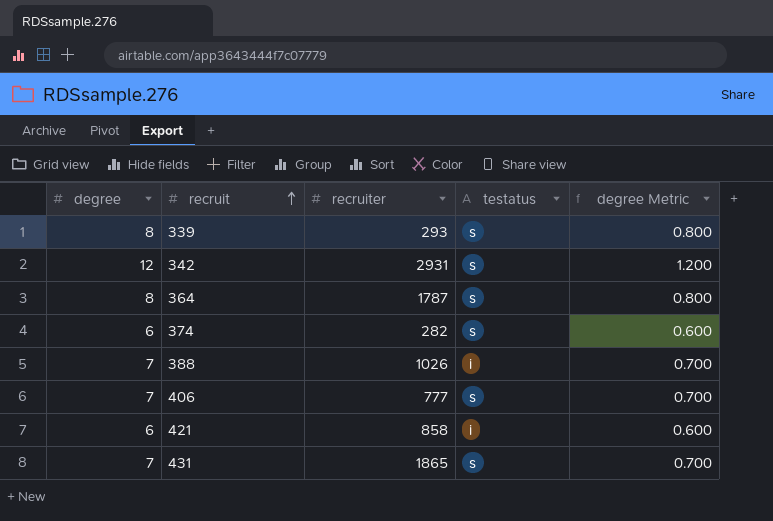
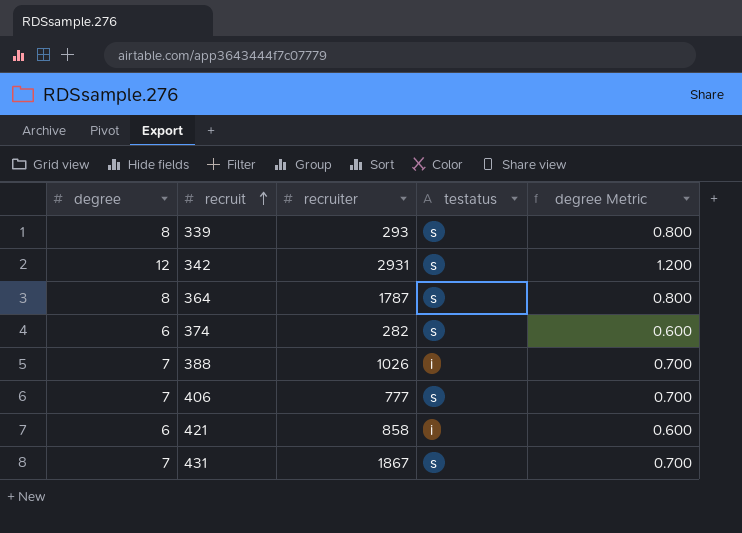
431 | recruiter: 1865 -> 1867

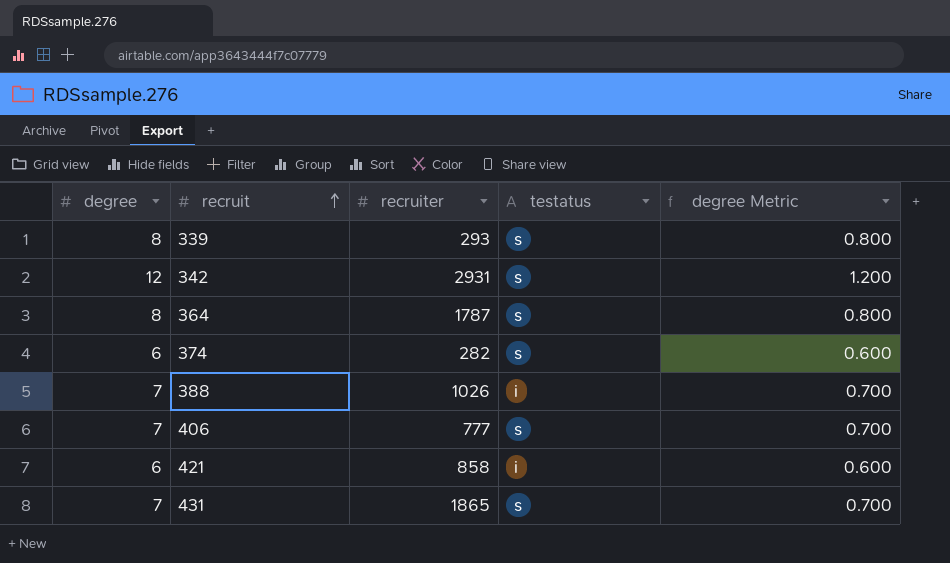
431 | recruiter: 1867 -> 1865

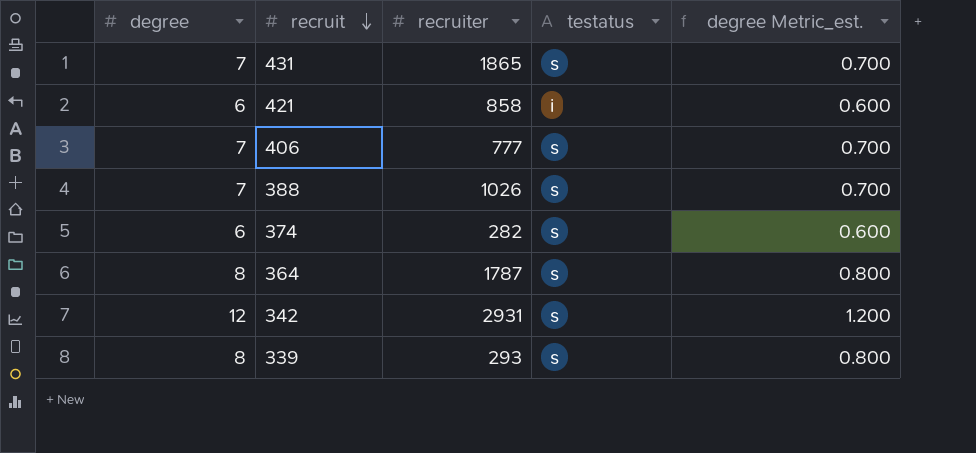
row order: recruit ascending -> recruit descending
column name: degree Metric -> degree Metric_est.
388 | testatus: i -> s

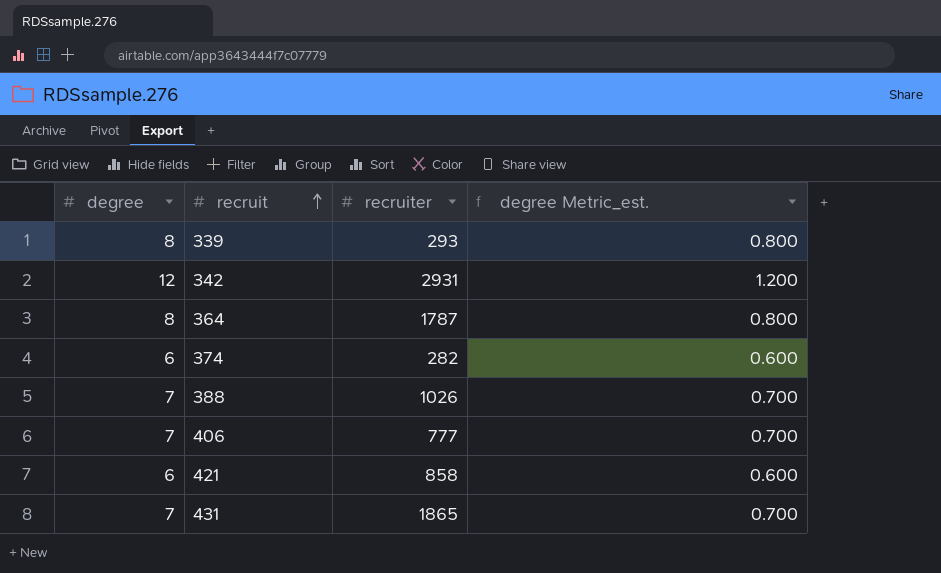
row order: recruit descending -> recruit ascending
column testatus | position: 4 -> none

